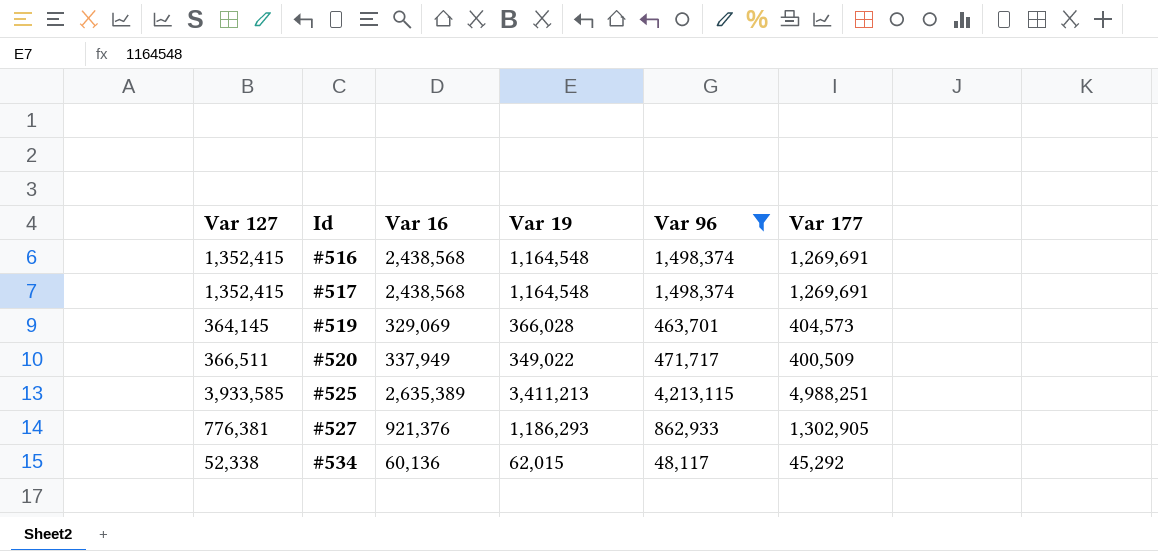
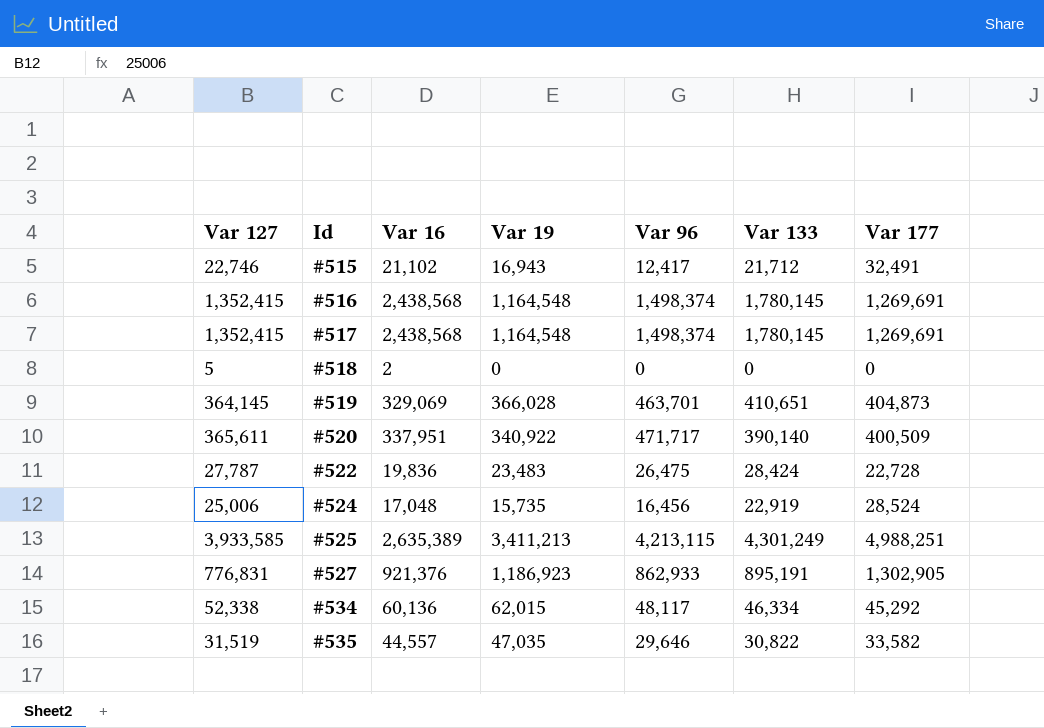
filter: Var 96 >= 48,117 -> none
column Var 133 | position: none -> 6
#519 | Var 177: 404,573 -> 404,873
#520 | Var 127: 366,511 -> 365,611
#520 | Var 16: 337,949 -> 337,951
#520 | Var 19: 349,022 -> 340,922
#527 | Var 127: 776,381 -> 776,831
#527 | Var 19: 1,186,293 -> 1,186,923

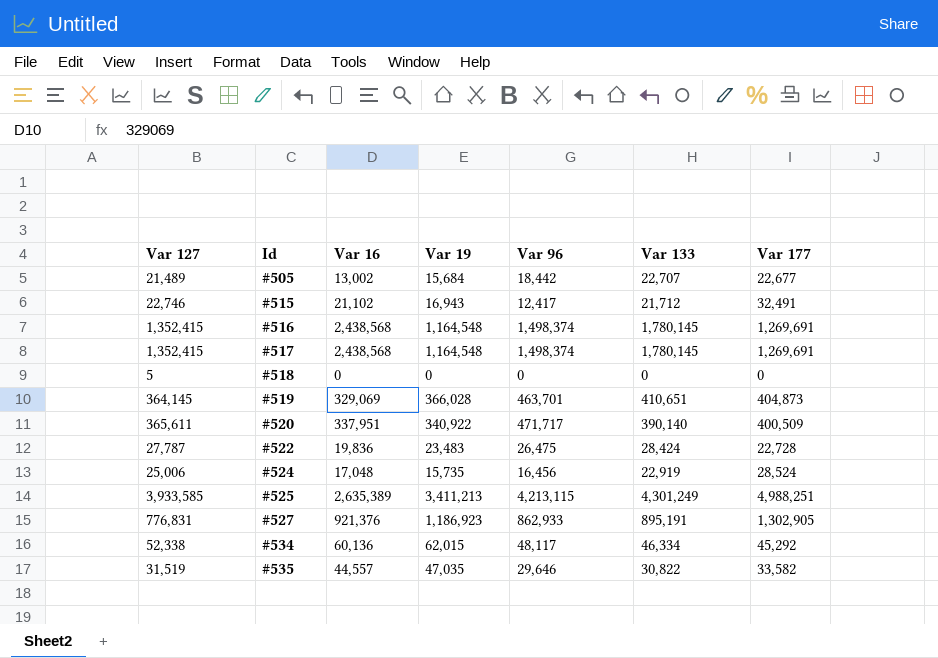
row #505: none -> 21,489 | 13,002 | 15,684 | 18,442 | 22,707 | 22,677
#518 | Var 16: 2 -> 0

